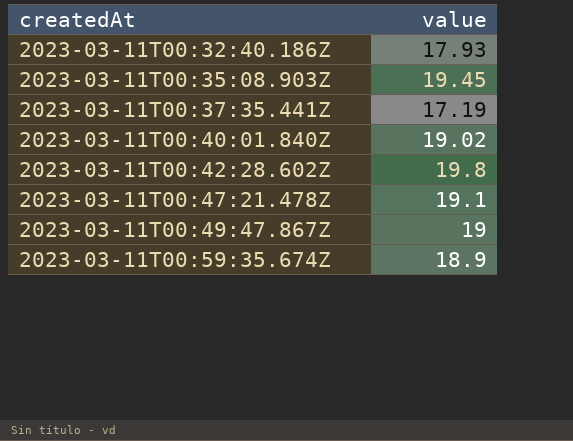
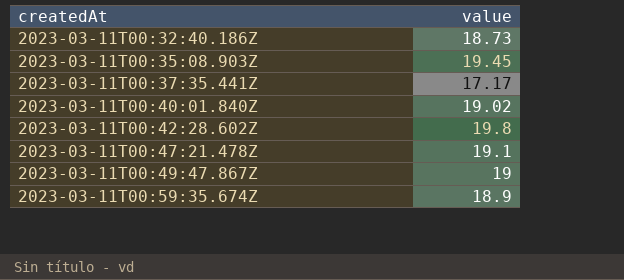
2023-03-11T00:32:40.186Z | value: 17.93 -> 18.73
2023-03-11T00:37:35.441Z | value: 17.19 -> 17.17

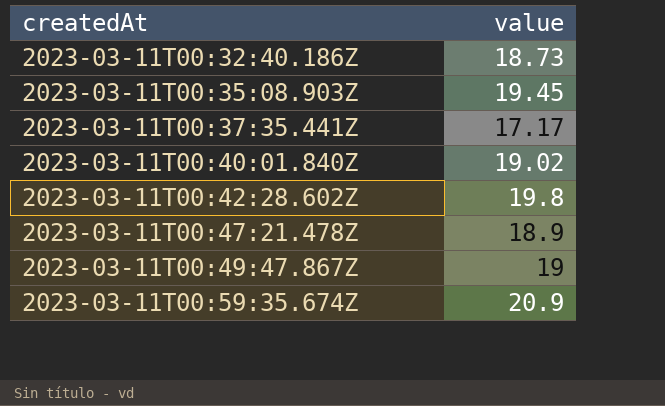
2023-03-11T00:47:21.478Z | value: 19.1 -> 18.9
2023-03-11T00:59:35.674Z | value: 18.9 -> 20.9

